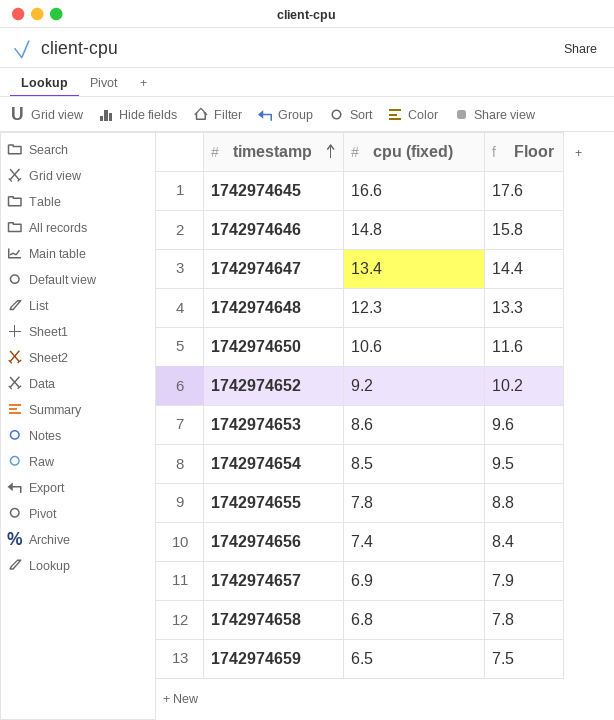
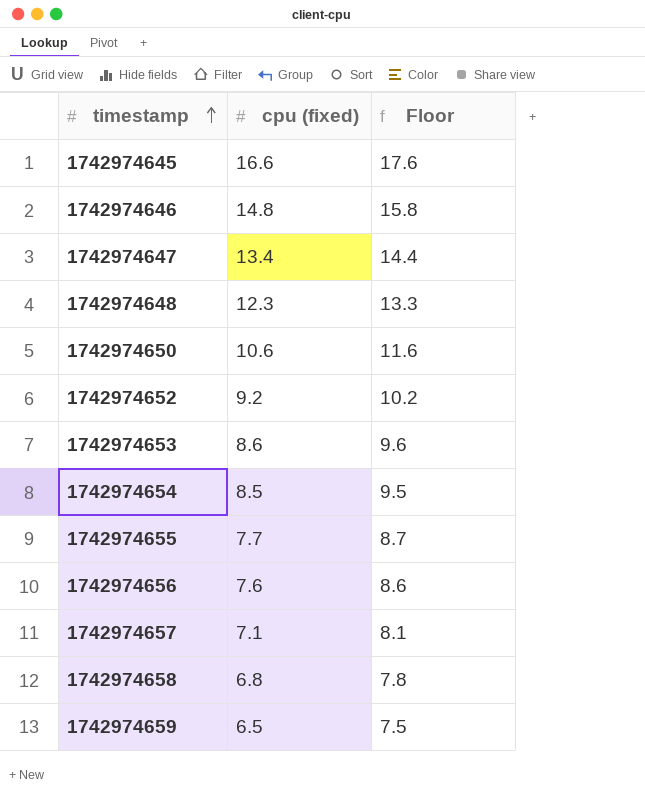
1742974655 | cpu (fixed): 7.8 -> 7.7
1742974655 | Floor: 8.8 -> 8.7
1742974656 | cpu (fixed): 7.4 -> 7.6
1742974656 | Floor: 8.4 -> 8.6
1742974657 | cpu (fixed): 6.9 -> 7.1
1742974657 | Floor: 7.9 -> 8.1

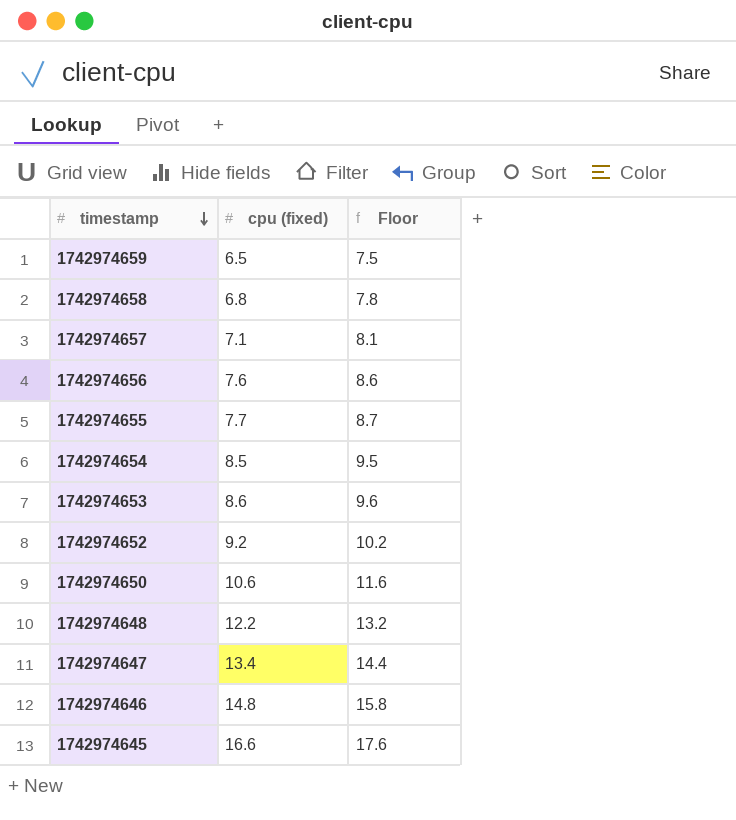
row order: timestamp ascending -> timestamp descending
1742974648 | cpu (fixed): 12.3 -> 12.2
1742974648 | Floor: 13.3 -> 13.2

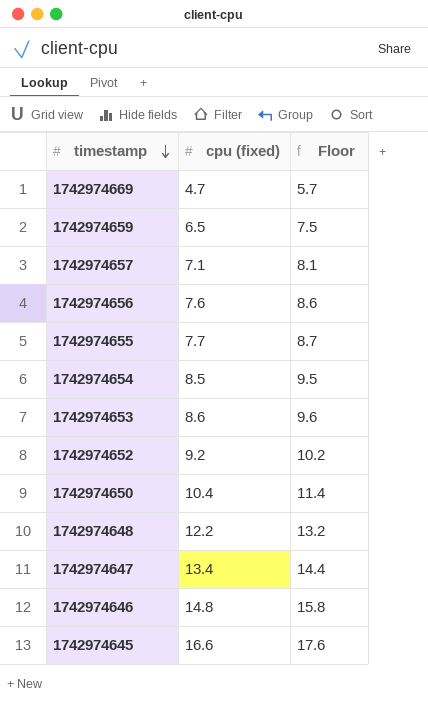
row 1742974658: 6.8 | 7.8 -> none
row 1742974669: none -> 4.7 | 5.7
1742974650 | cpu (fixed): 10.6 -> 10.4
1742974650 | Floor: 11.6 -> 11.4

